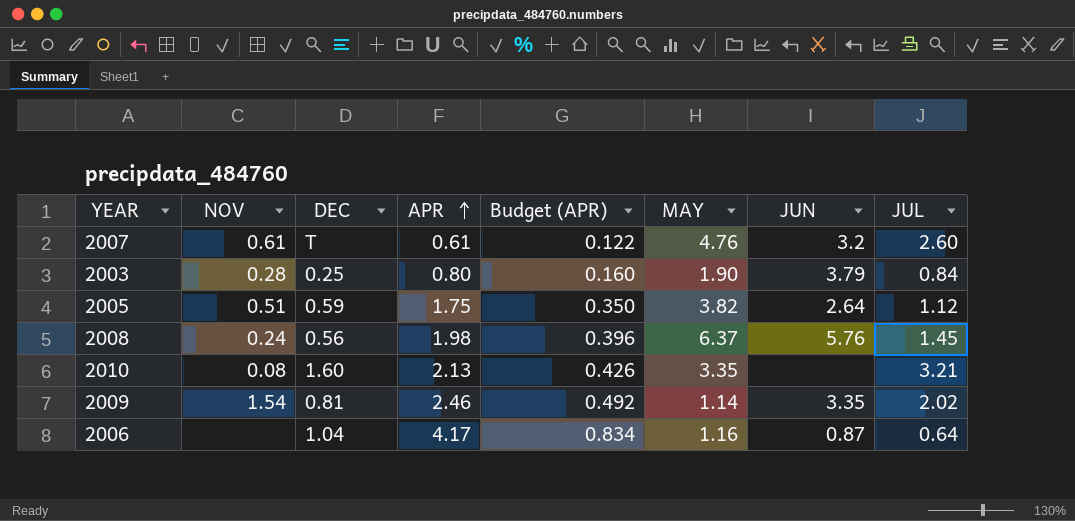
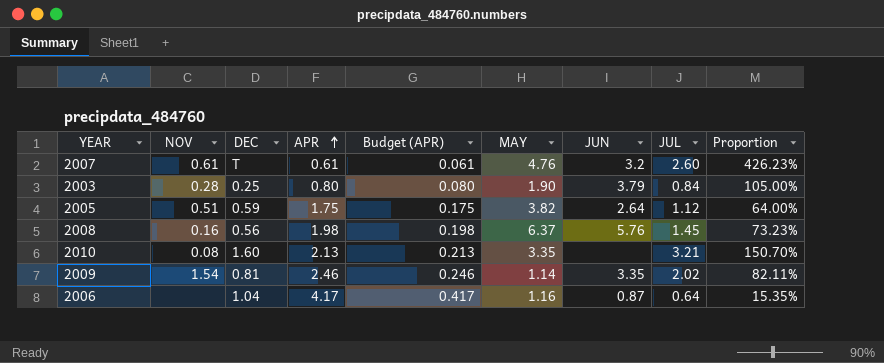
column Budget (APR) | formula: [APR] * 0.2 -> [APR] * 0.1
column Proportion | formula: none -> [JUL] / [APR]
2008 | NOV: 0.24 -> 0.16

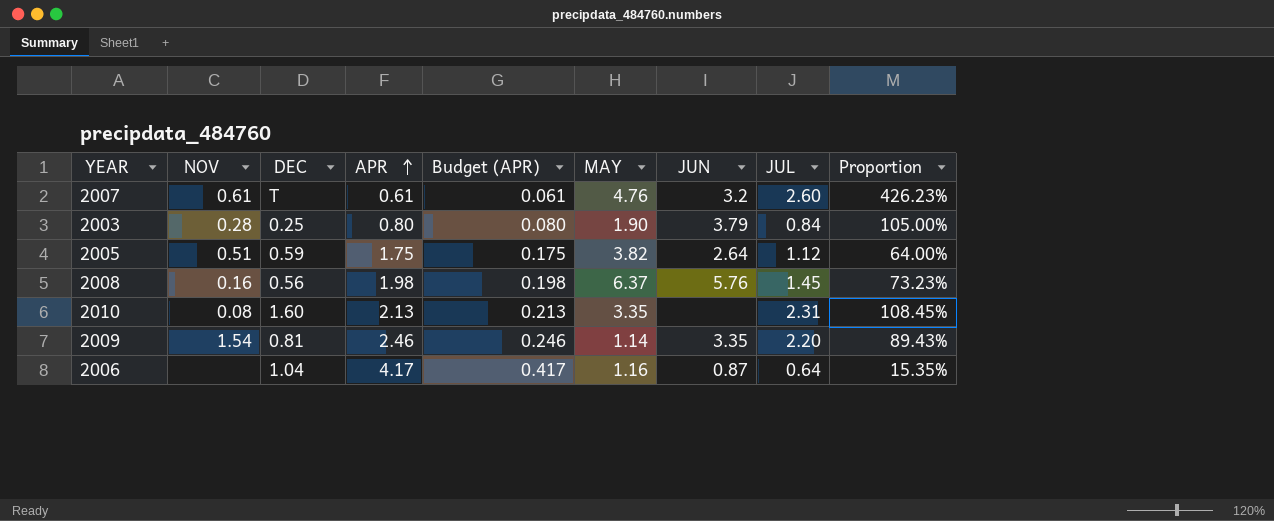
2010 | JUL: 3.21 -> 2.31
2010 | Proportion: 150.70% -> 108.45%
2009 | JUL: 2.02 -> 2.20
2009 | Proportion: 82.11% -> 89.43%

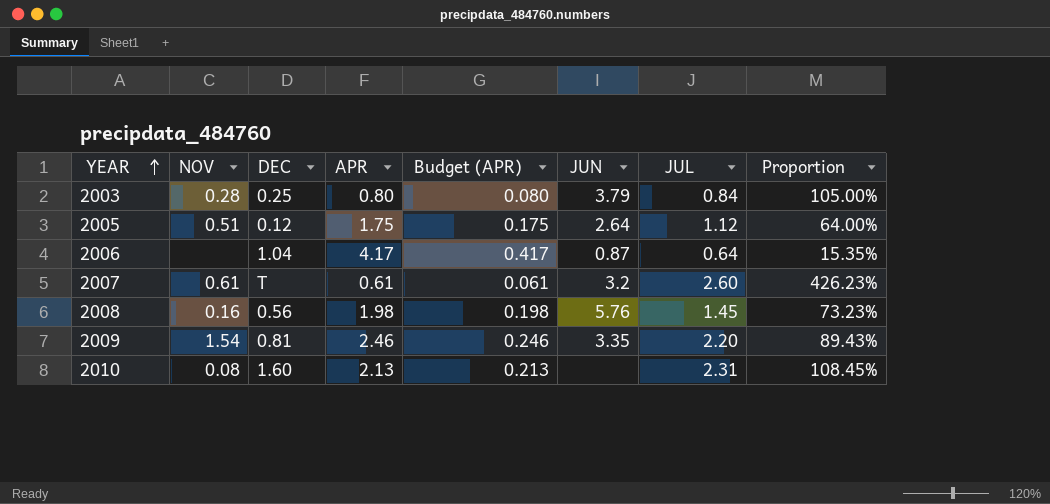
row order: APR ascending -> YEAR ascending
column MAY | position: 6 -> none
2005 | DEC: 0.59 -> 0.12

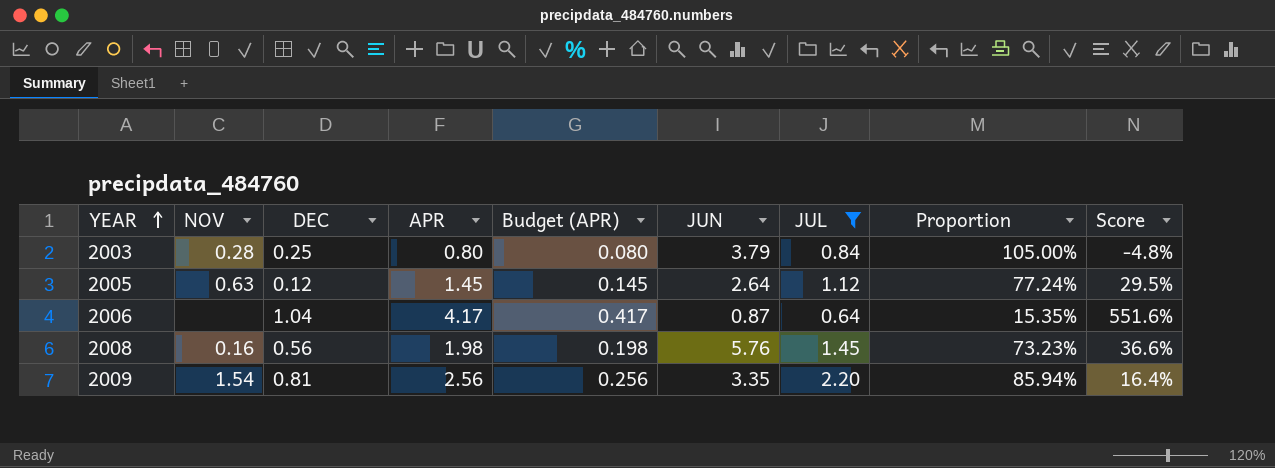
filter: none -> JUL <= 2.20
column Score | formula: none -> ([APR] - [JUL]) / [JUL]
2005 | NOV: 0.51 -> 0.63
2005 | APR: 1.75 -> 1.45
2005 | Budget (APR): 0.175 -> 0.145
2005 | Proportion: 64.00% -> 77.24%
2009 | APR: 2.46 -> 2.56
2009 | Budget (APR): 0.246 -> 0.256
2009 | Proportion: 89.43% -> 85.94%

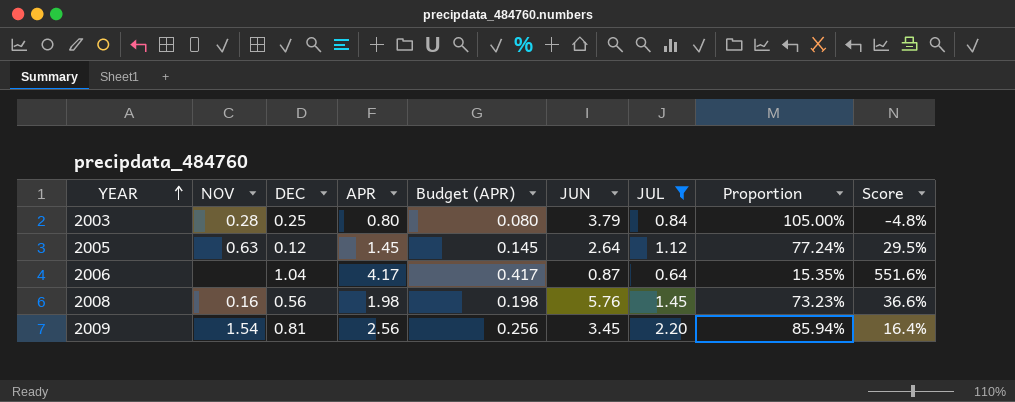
2009 | JUN: 3.35 -> 3.45

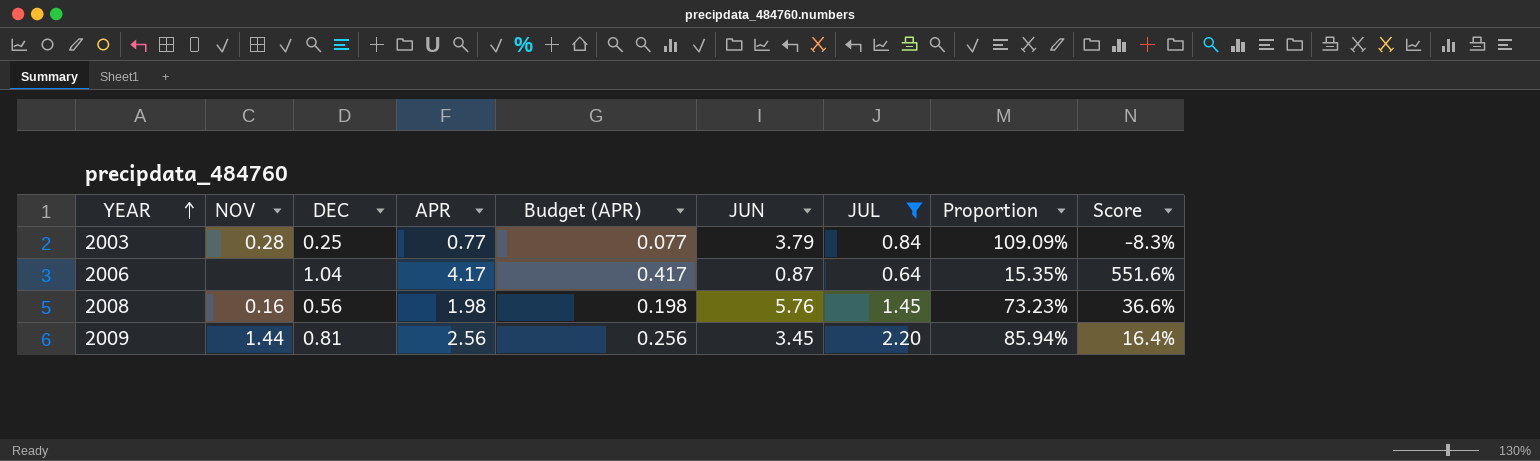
row 2005: 0.63 | 0.12 | 1.45 | 0.145 | 2.64 | 1.12 | 77.24% | 29.5% -> none
2003 | APR: 0.80 -> 0.77
2003 | Budget (APR): 0.080 -> 0.077
2003 | Proportion: 105.00% -> 109.09%
2003 | Score: -4.8% -> -8.3%
2009 | NOV: 1.54 -> 1.44

